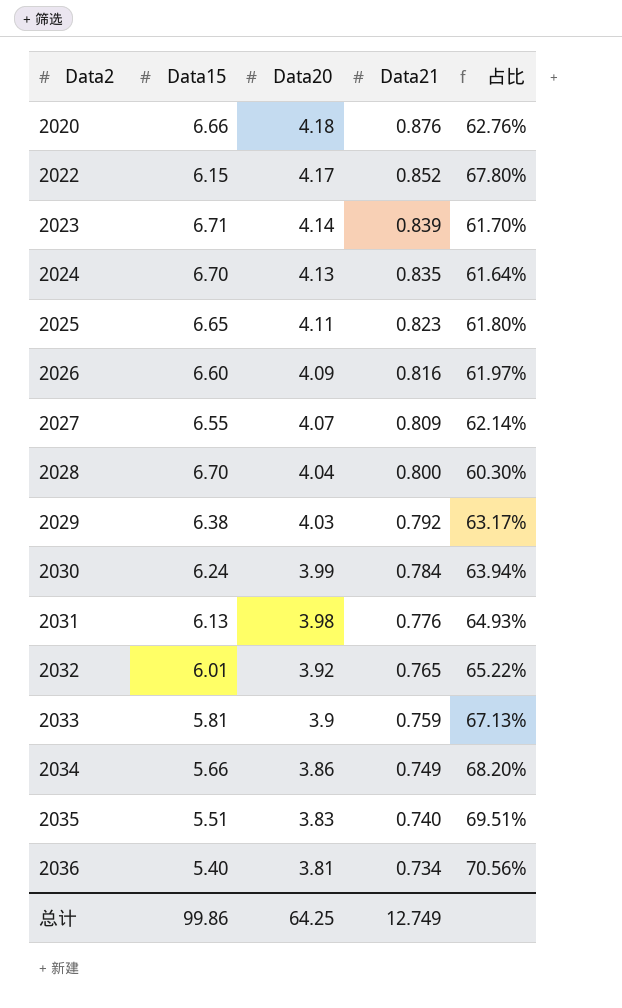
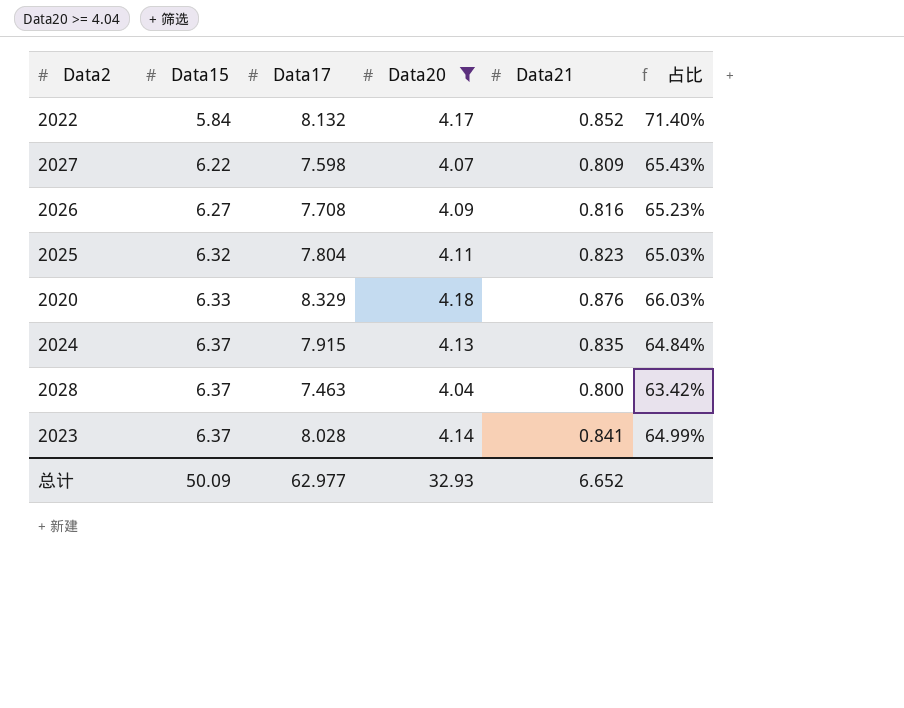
filter: none -> Data20 >= 4.04
row order: Data2 ascending -> Data15 ascending
column Data17 | position: none -> 3
2022 | Data15: 6.15 -> 5.84
2022 | 占比: 67.80% -> 71.40%
2027 | Data15: 6.55 -> 6.22
2027 | 占比: 62.14% -> 65.43%
2026 | Data15: 6.60 -> 6.27
2026 | 占比: 61.97% -> 65.23%
2025 | Data15: 6.65 -> 6.32
2025 | 占比: 61.80% -> 65.03%
2020 | Data15: 6.66 -> 6.33
2020 | 占比: 62.76% -> 66.03%
2024 | Data15: 6.70 -> 6.37
2024 | 占比: 61.64% -> 64.84%
2028 | Data15: 6.70 -> 6.37
2028 | 占比: 60.30% -> 63.42%
2023 | Data15: 6.71 -> 6.37
2023 | Data21: 0.839 -> 0.841
2023 | 占比: 61.70% -> 64.99%
总计 | Data15: 99.86 -> 50.09
总计 | Data20: 64.25 -> 32.93
总计 | Data21: 12.749 -> 6.652

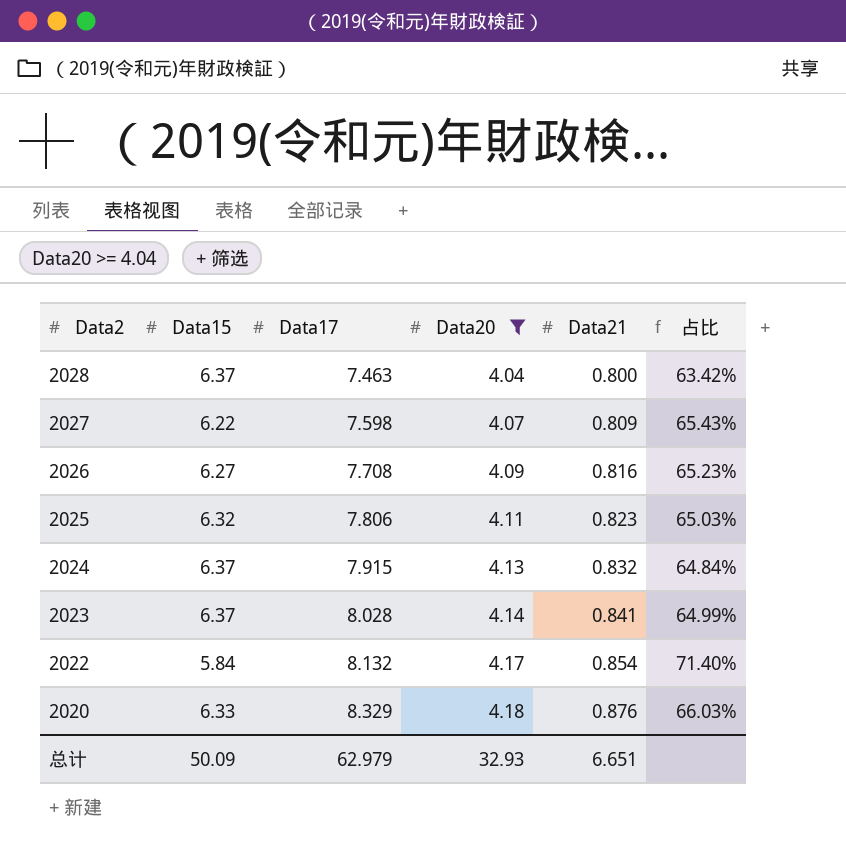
row order: Data15 ascending -> Data2 descending
2025 | Data17: 7.804 -> 7.806
2024 | Data21: 0.835 -> 0.832
2022 | Data21: 0.852 -> 0.854
总计 | Data17: 62.977 -> 62.979
总计 | Data21: 6.652 -> 6.651

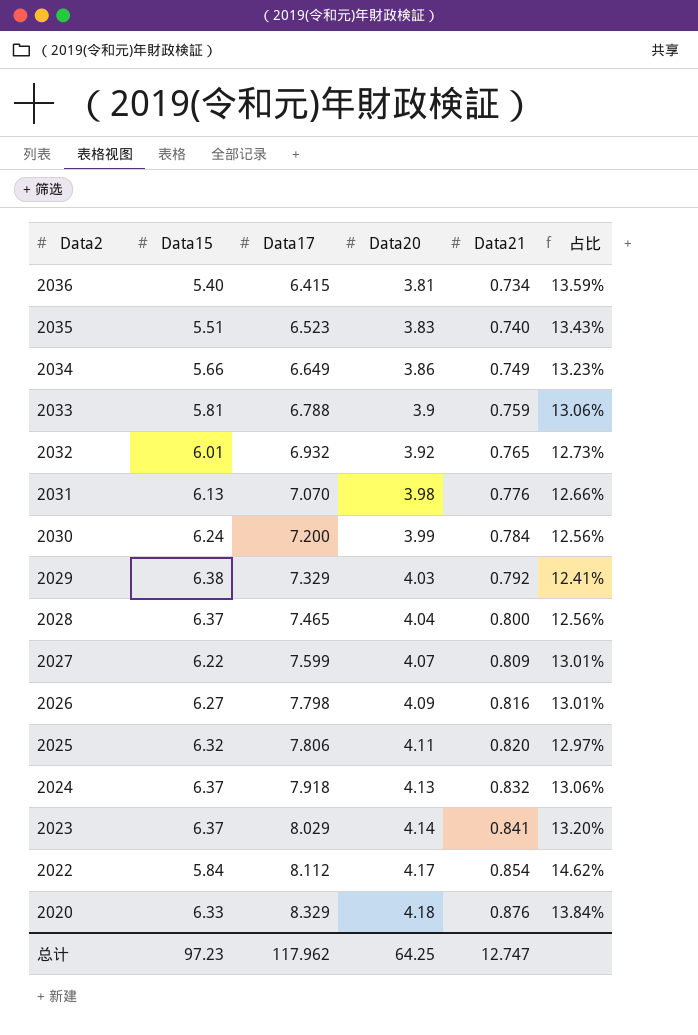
filter: Data20 >= 4.04 -> none
column 占比 | formula: [Data20] / [Data15] -> [Data21] / [Data15]
2028 | Data17: 7.463 -> 7.465
2027 | Data17: 7.598 -> 7.599
2026 | Data17: 7.708 -> 7.798
2025 | Data21: 0.823 -> 0.820
2024 | Data17: 7.915 -> 7.918
2023 | Data17: 8.028 -> 8.029
2022 | Data17: 8.132 -> 8.112
总计 | Data15: 50.09 -> 97.23
总计 | Data17: 62.979 -> 117.962
总计 | Data20: 32.93 -> 64.25
总计 | Data21: 6.651 -> 12.747

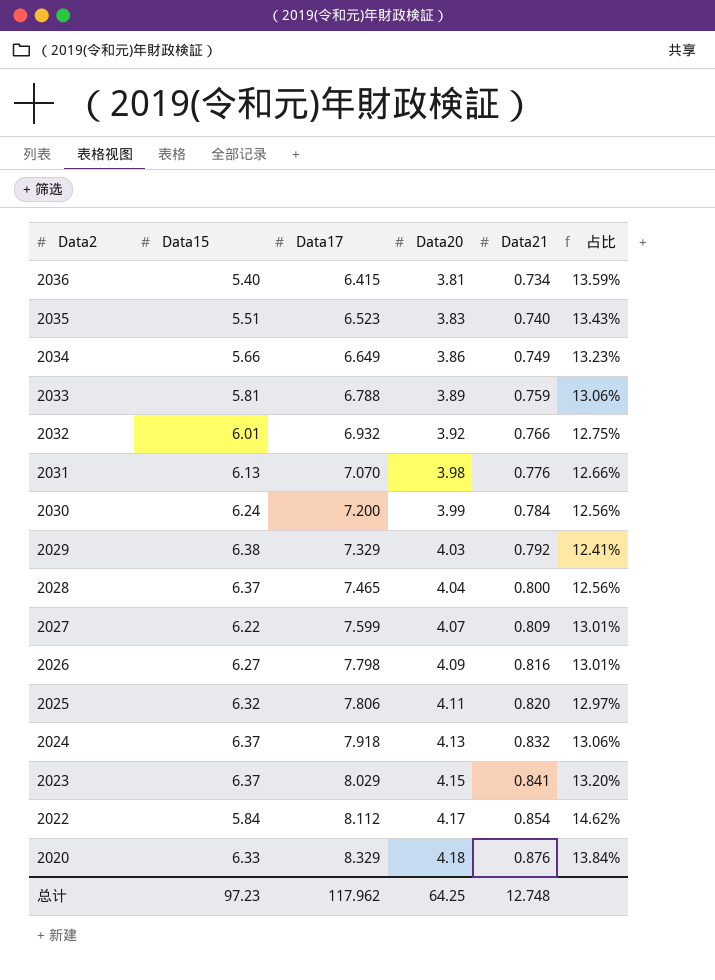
2033 | Data20: 3.9 -> 3.89
2032 | Data21: 0.765 -> 0.766
2032 | 占比: 12.73% -> 12.75%
2023 | Data20: 4.14 -> 4.15
总计 | Data21: 12.747 -> 12.748

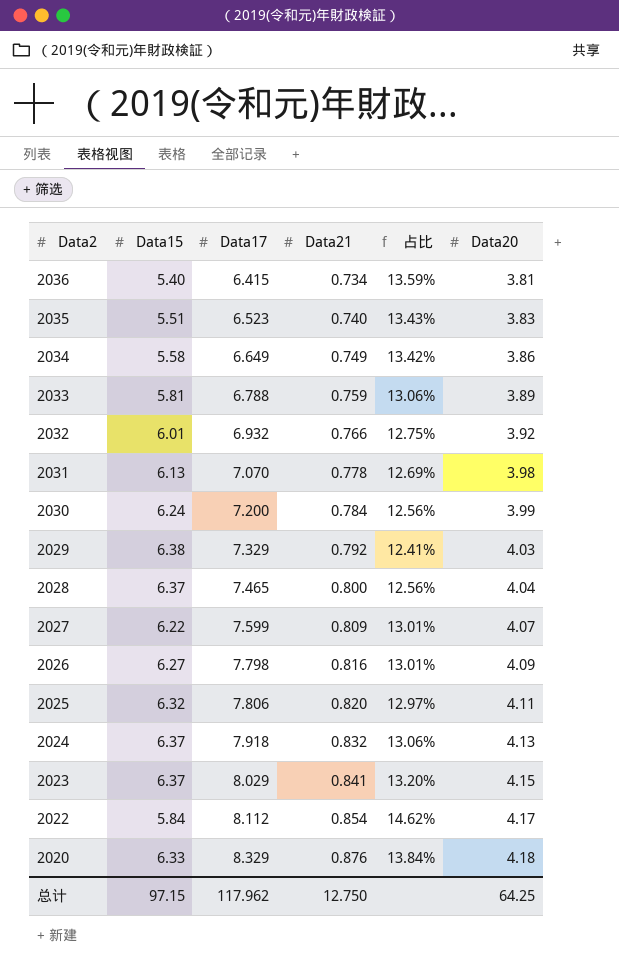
column Data20 | position: 4 -> 6
2034 | Data15: 5.66 -> 5.58
2034 | 占比: 13.23% -> 13.42%
2031 | Data21: 0.776 -> 0.778
2031 | 占比: 12.66% -> 12.69%
总计 | Data15: 97.23 -> 97.15
总计 | Data21: 12.748 -> 12.750

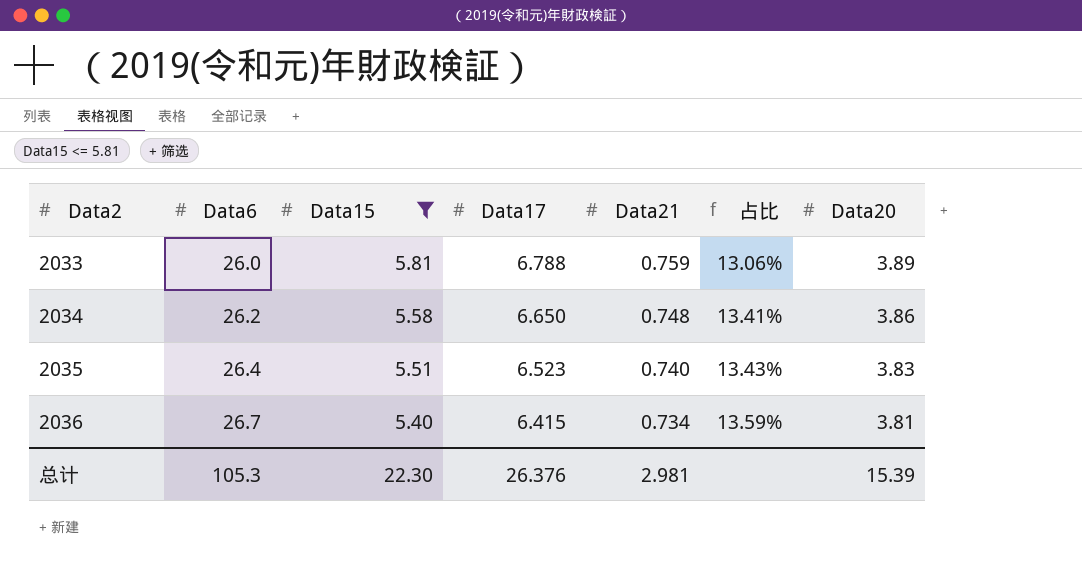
filter: none -> Data15 <= 5.81
row order: Data2 descending -> Data2 ascending
column Data6 | position: none -> 2
2034 | Data17: 6.649 -> 6.650
2034 | Data21: 0.749 -> 0.748
2034 | 占比: 13.42% -> 13.41%
总计 | Data15: 97.15 -> 22.30
总计 | Data17: 117.962 -> 26.376
总计 | Data21: 12.750 -> 2.981
总计 | Data20: 64.25 -> 15.39

